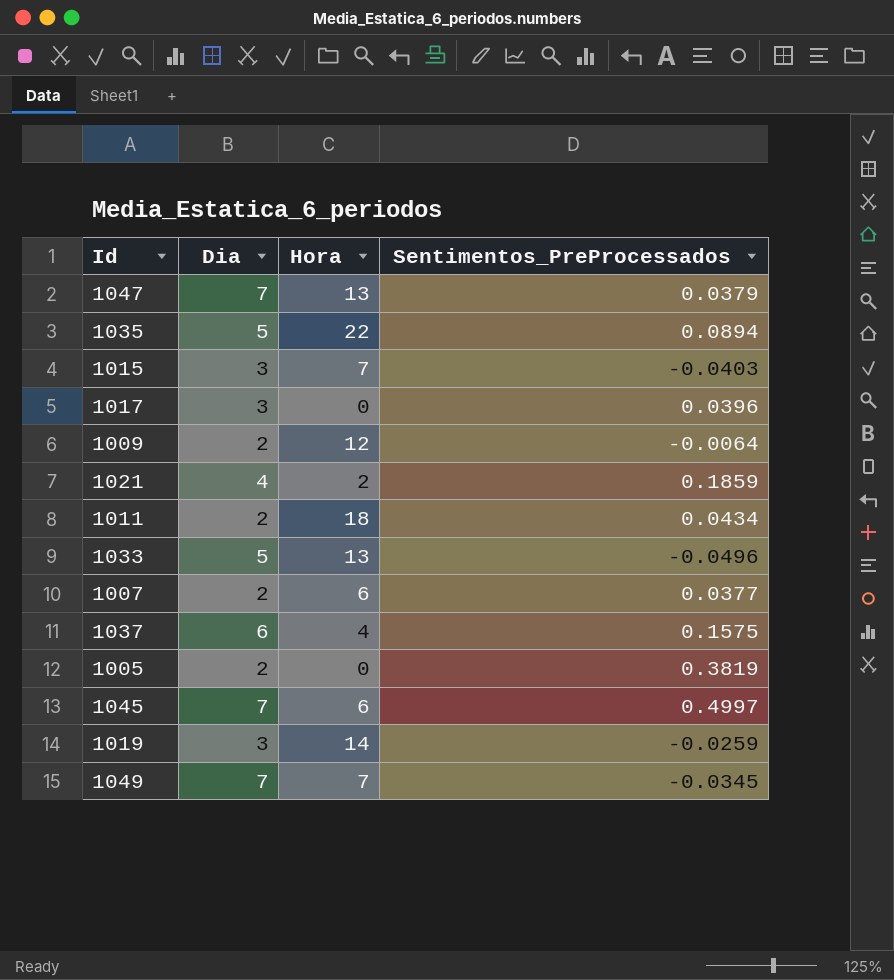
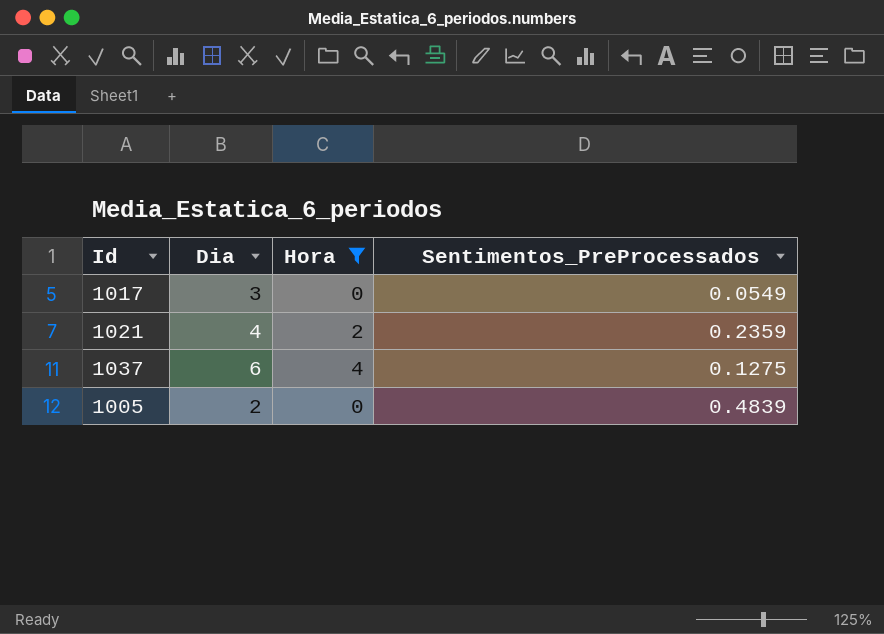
filter: none -> Hora <= 4
1017 | Sentimentos_PreProcessados: 0.0396 -> 0.0549
1021 | Sentimentos_PreProcessados: 0.1859 -> 0.2359
1037 | Sentimentos_PreProcessados: 0.1575 -> 0.1275
1005 | Sentimentos_PreProcessados: 0.3819 -> 0.4839

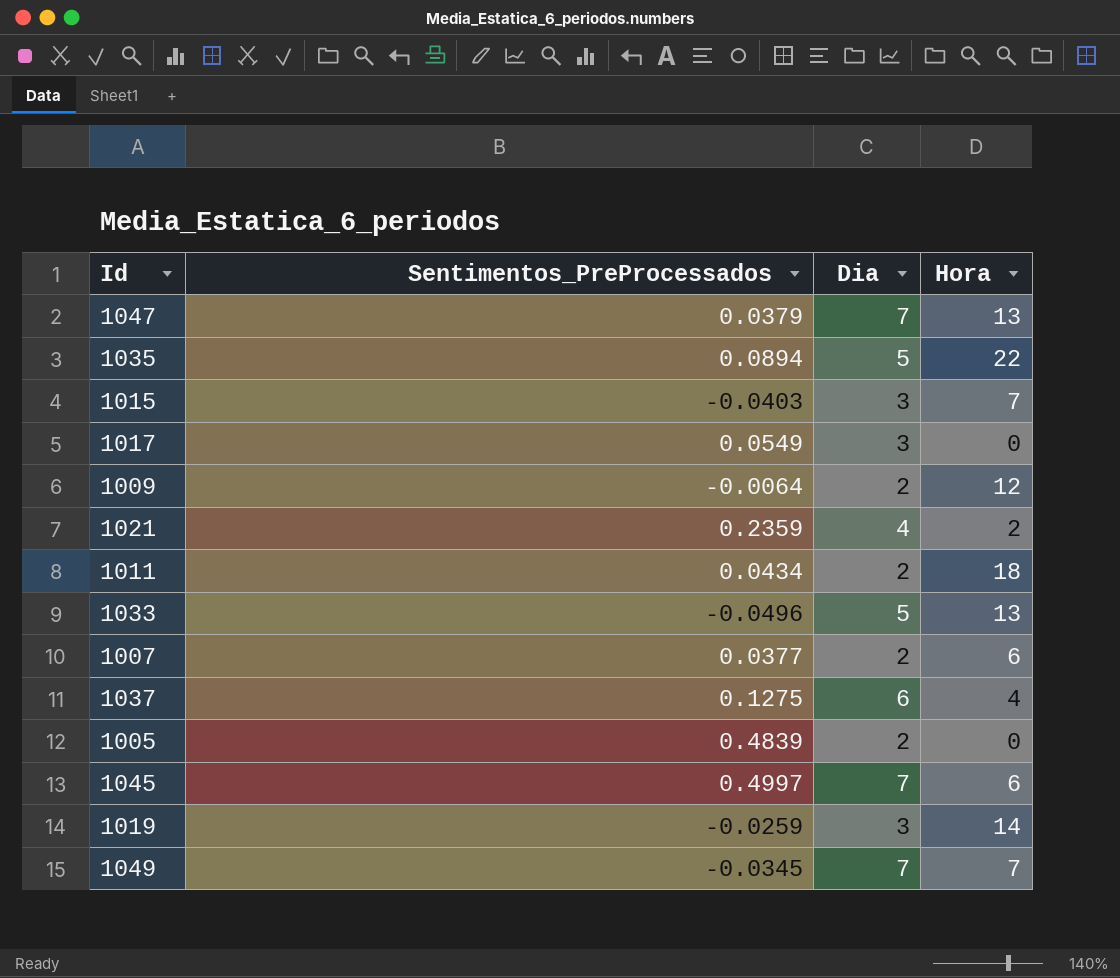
filter: Hora <= 4 -> none
column Sentimentos_PreProcessados | position: 4 -> 2

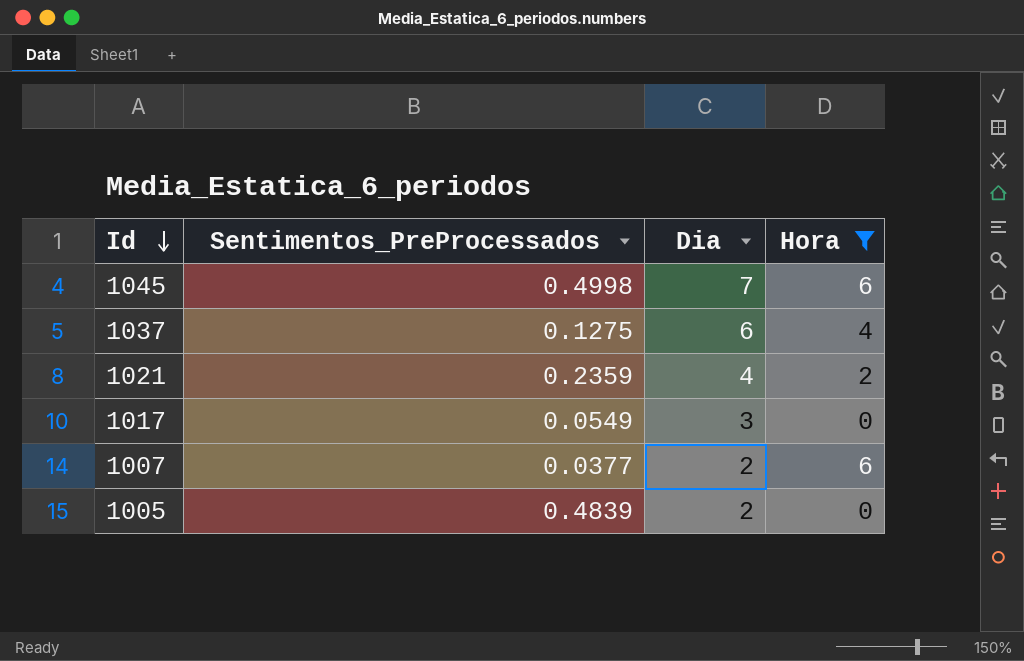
filter: none -> Hora <= 6
row order: none -> Id descending
1045 | Sentimentos_PreProcessados: 0.4997 -> 0.4998

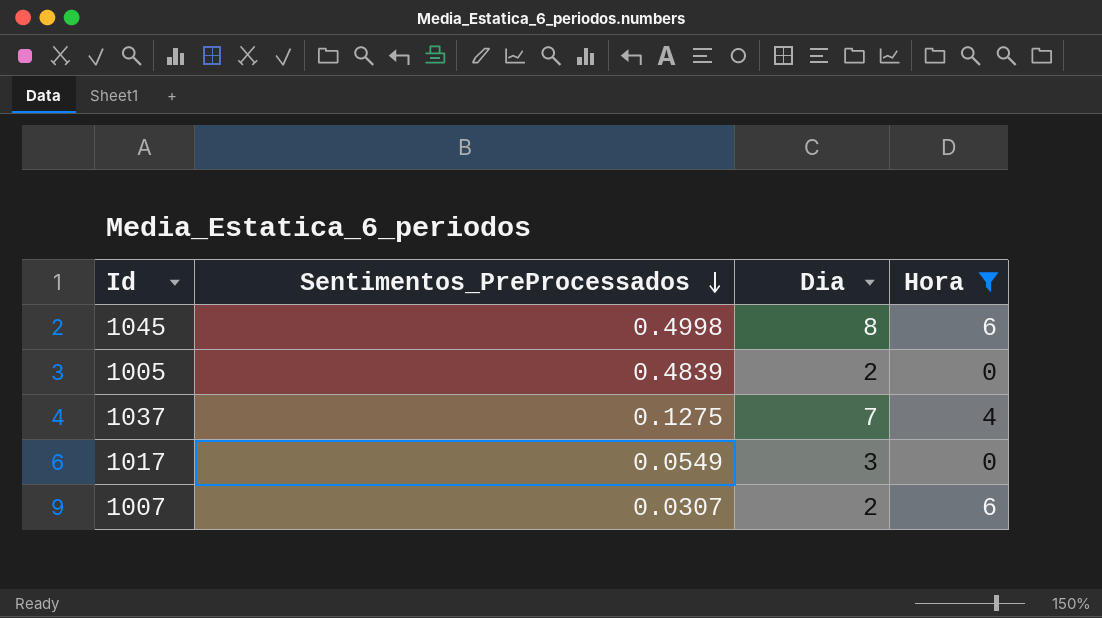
row order: Id descending -> Sentimentos_PreProcessados descending
row 1021: 0.2359 | 4 | 2 -> none
1045 | Dia: 7 -> 8
1037 | Dia: 6 -> 7
1007 | Sentimentos_PreProcessados: 0.0377 -> 0.0307

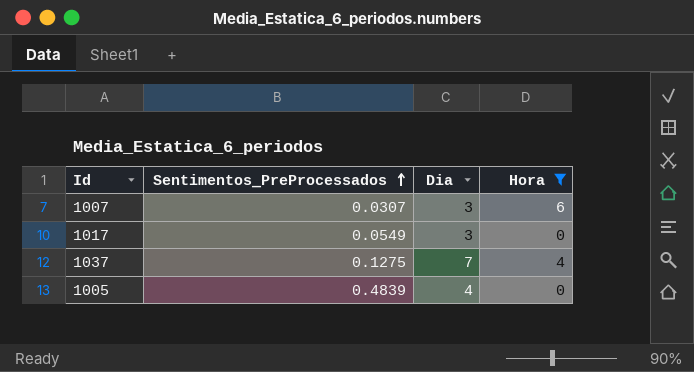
row order: Sentimentos_PreProcessados descending -> Sentimentos_PreProcessados ascending
row 1045: 0.4998 | 8 | 6 -> none
1007 | Dia: 2 -> 3
1005 | Dia: 2 -> 4

